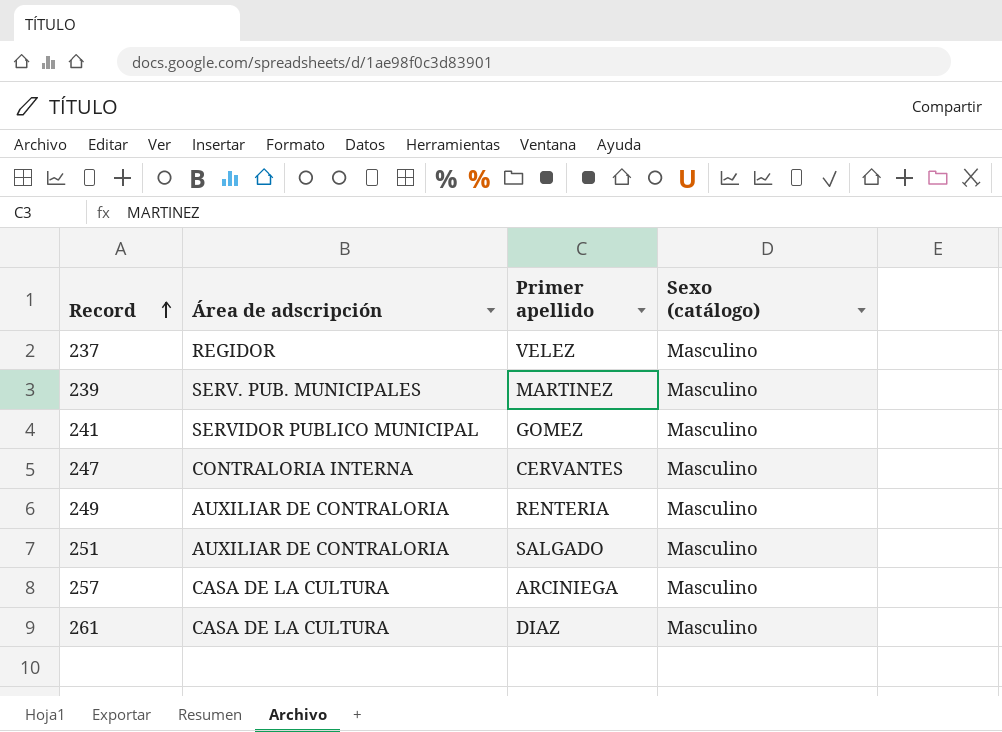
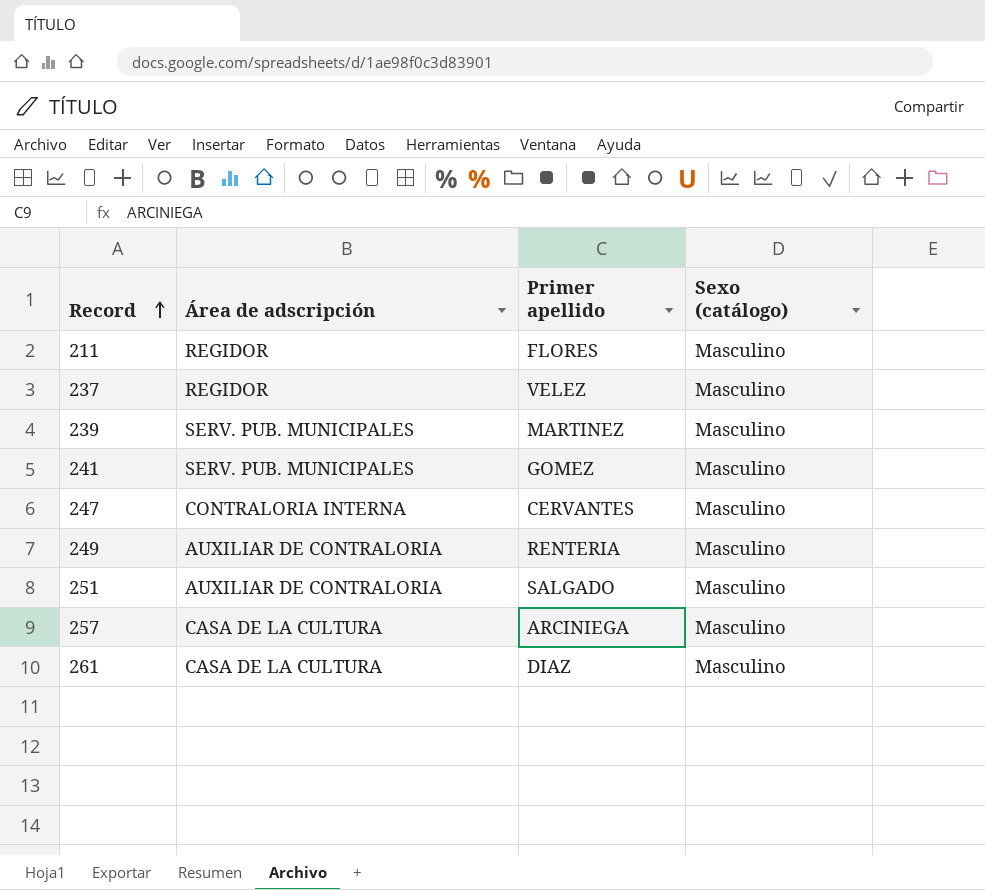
row 211: none -> REGIDOR | FLORES | Masculino
241 | Área de adscripción: SERVIDOR PUBLICO MUNICIPAL -> SERV. PUB. MUNICIPALES

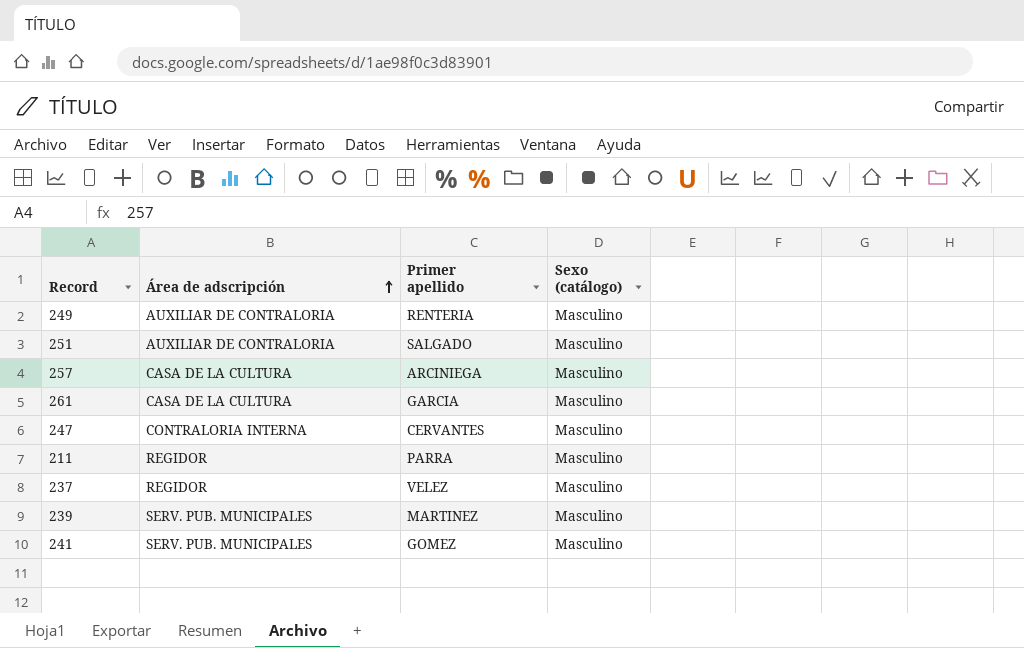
row order: Record ascending -> Área de adscripción ascending
261 | Primer apellido: DIAZ -> GARCIA
211 | Primer apellido: FLORES -> PARRA

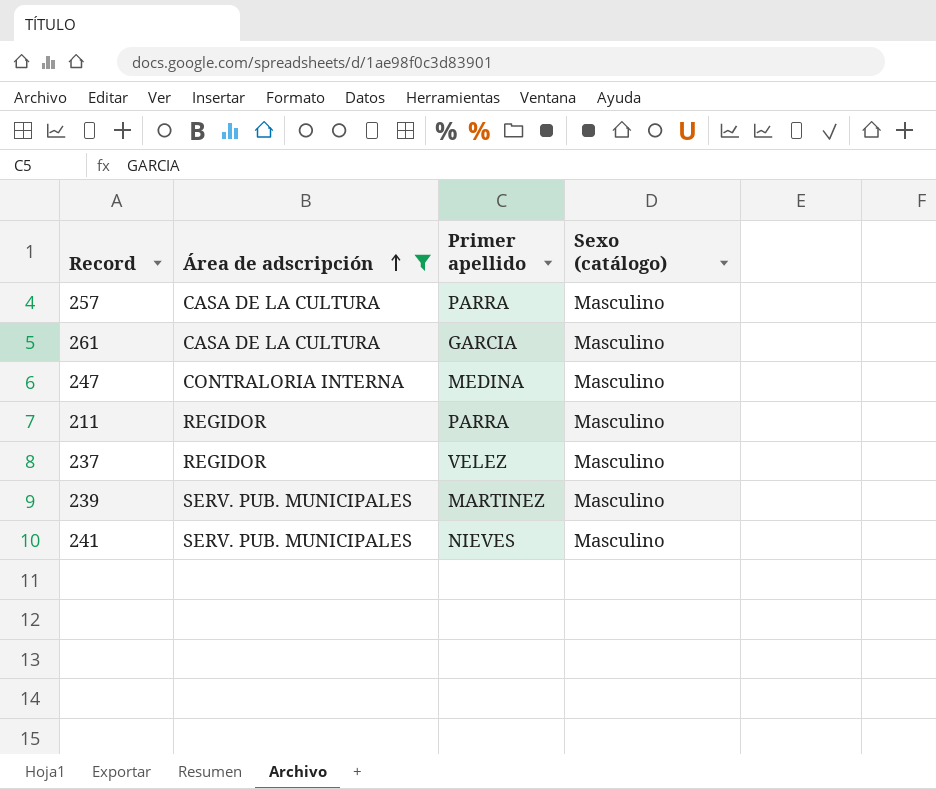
filter: none -> Área de adscripción != AUXILIAR DE CONTRALORIA
257 | Primer apellido: ARCINIEGA -> PARRA
247 | Primer apellido: CERVANTES -> MEDINA
241 | Primer apellido: GOMEZ -> NIEVES

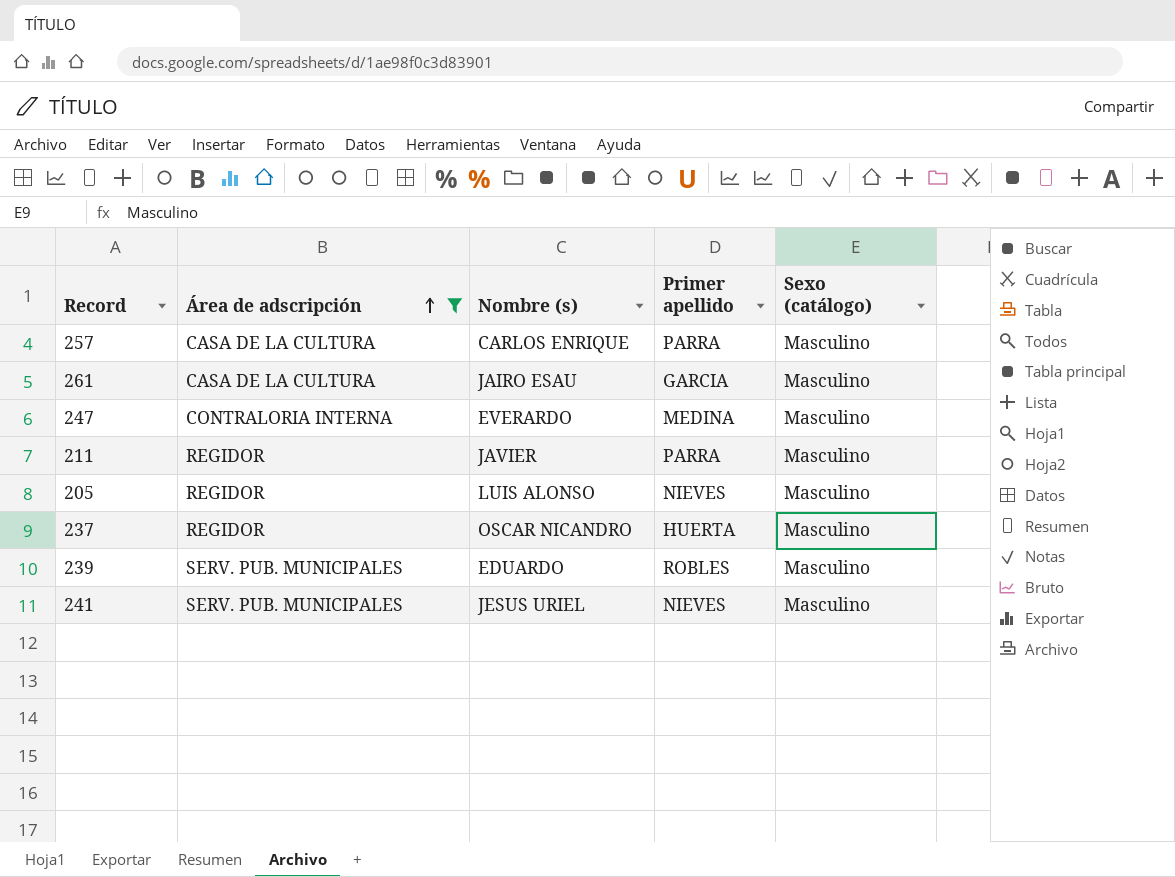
column Nombre (s) | position: none -> 3
row 205: none -> REGIDOR | LUIS ALONSO | NIEVES | Masculino
237 | Primer apellido: VELEZ -> HUERTA
239 | Primer apellido: MARTINEZ -> ROBLES

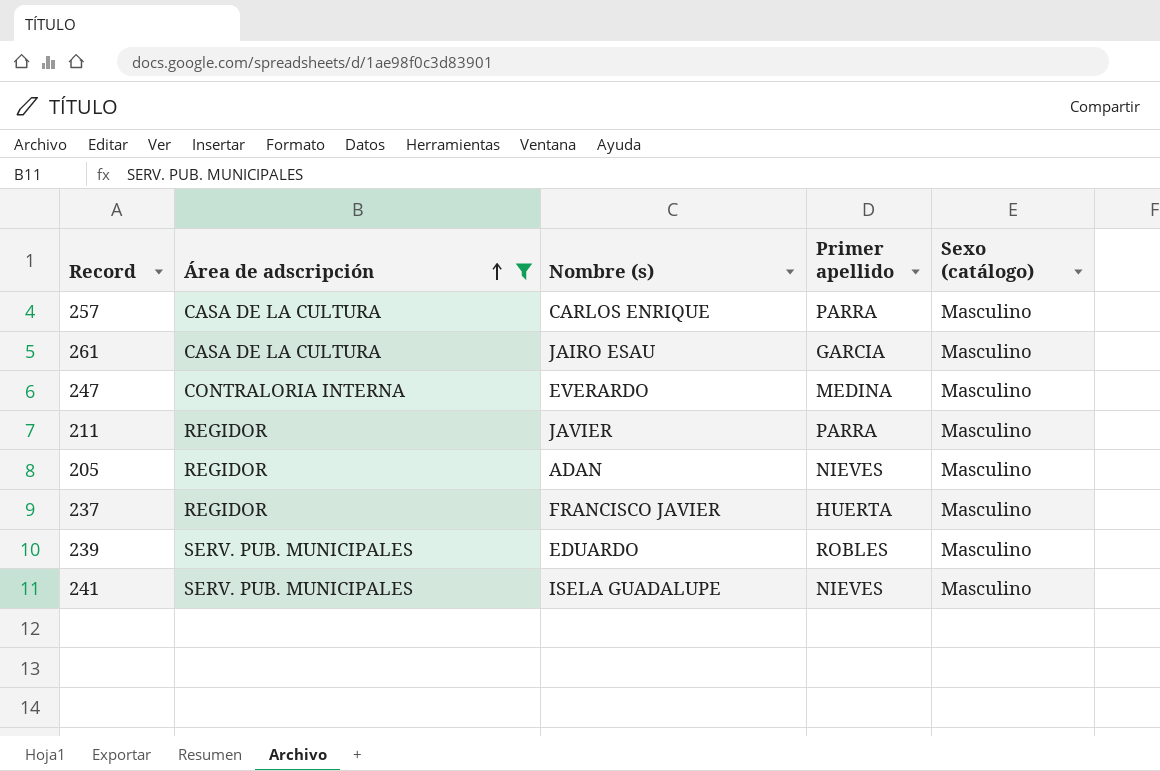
205 | Nombre (s): LUIS ALONSO -> ADAN
237 | Nombre (s): OSCAR NICANDRO -> FRANCISCO JAVIER
241 | Nombre (s): JESUS URIEL -> ISELA GUADALUPE

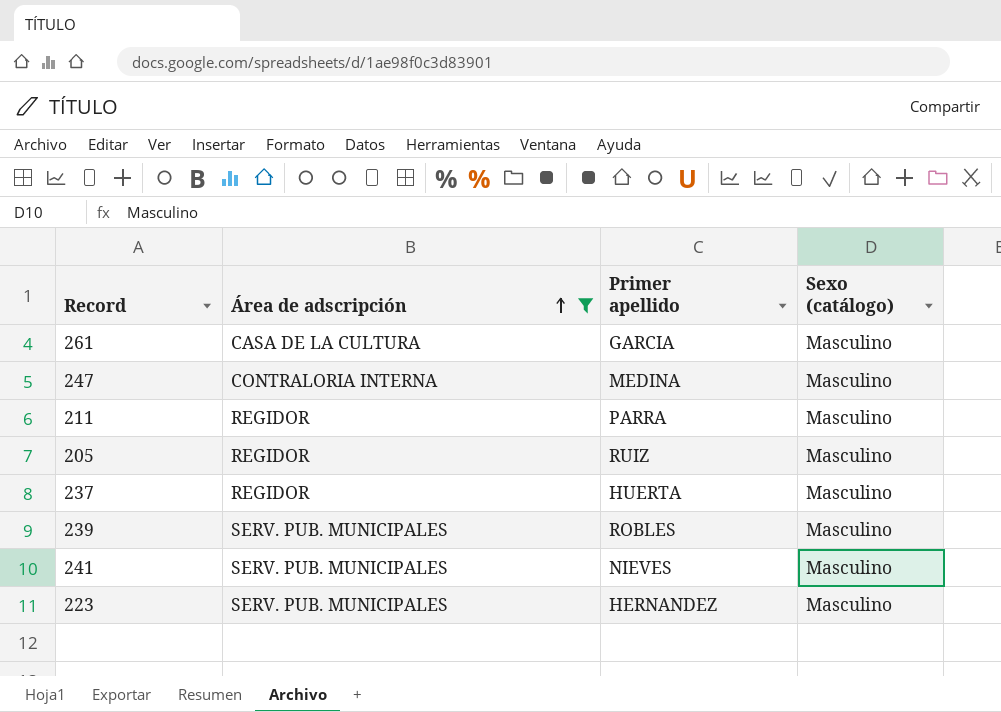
column Nombre (s) | position: 3 -> none
row 257: CASA DE LA CULTURA | CARLOS ENRIQUE | PARRA | Masculino -> none
205 | Primer apellido: NIEVES -> RUIZ
row 223: none -> SERV. PUB. MUNICIPALES | HERNANDEZ | Masculino

